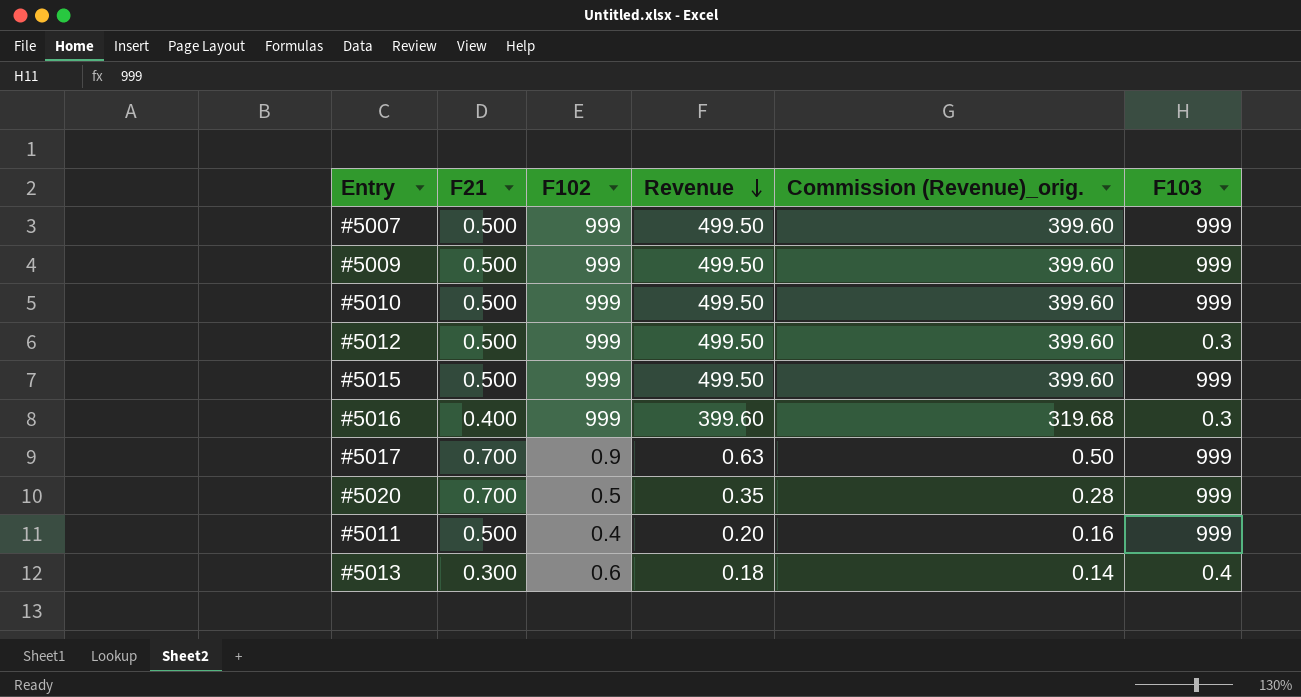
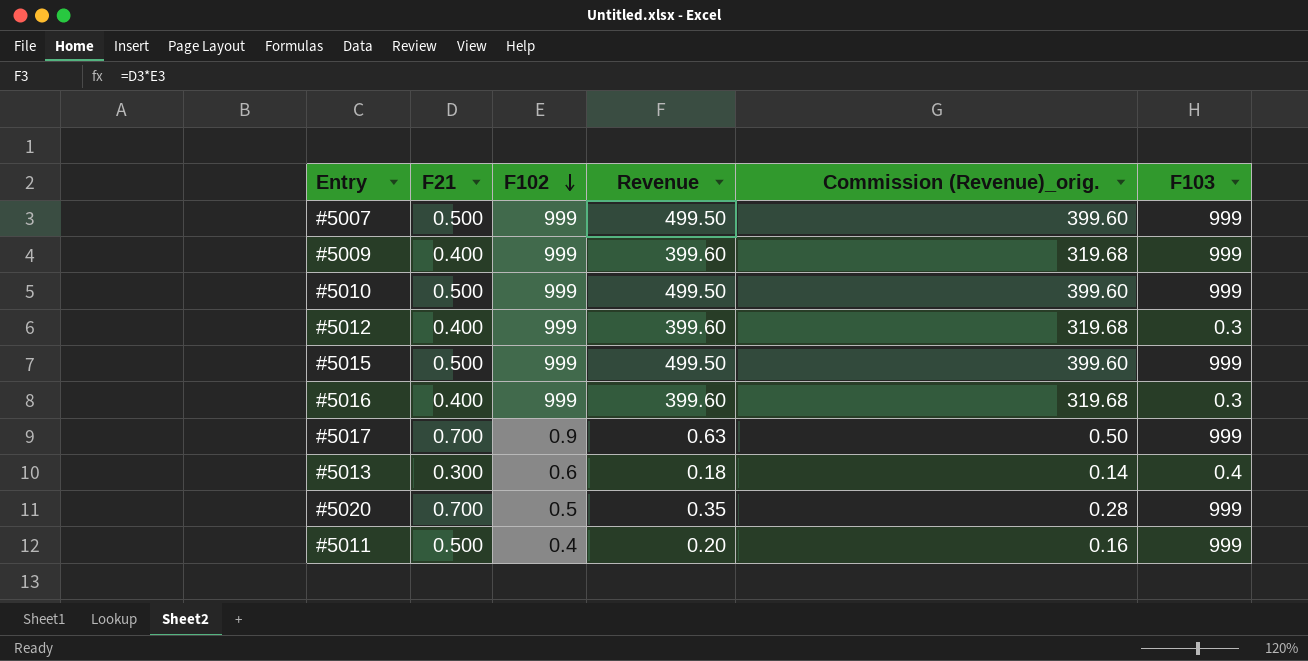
row order: Revenue descending -> F102 descending
#5009 | F21: 0.500 -> 0.400
#5009 | Revenue: 499.50 -> 399.60
#5009 | Commission (Revenue)_orig.: 399.60 -> 319.68
#5012 | F21: 0.500 -> 0.400
#5012 | Revenue: 499.50 -> 399.60
#5012 | Commission (Revenue)_orig.: 399.60 -> 319.68

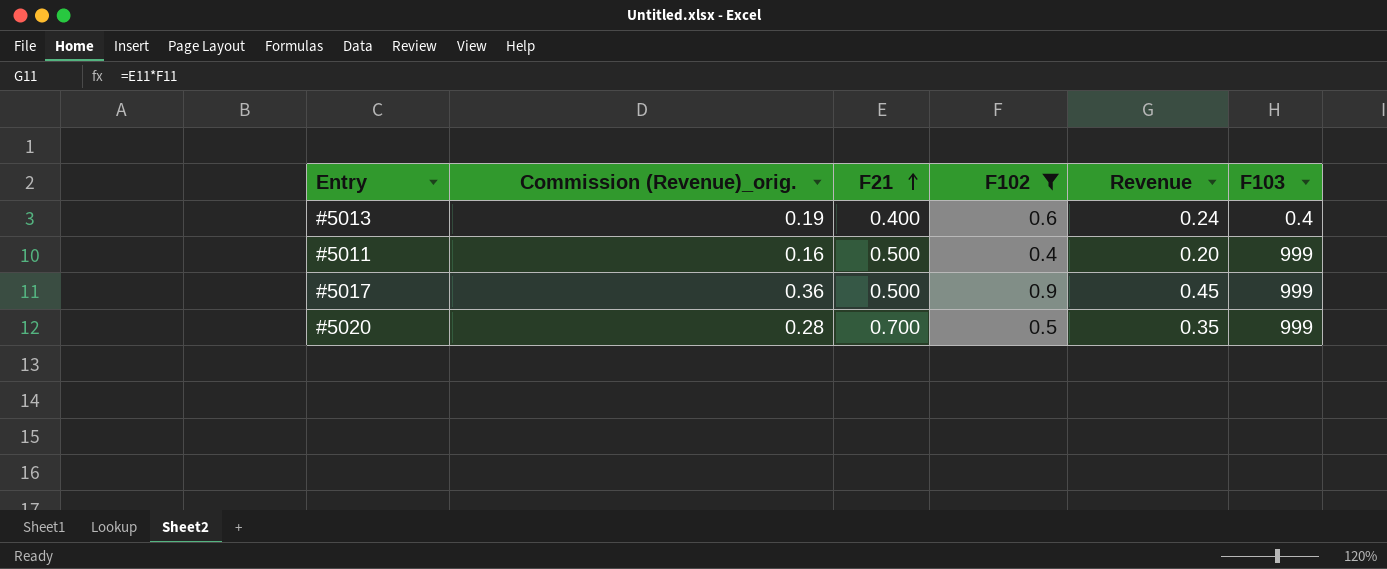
filter: none -> F102 != 999
row order: F102 descending -> F21 ascending
column Commission (Revenue)_orig. | position: 5 -> 2
#5013 | Commission (Revenue)_orig.: 0.14 -> 0.19
#5013 | F21: 0.300 -> 0.400
#5013 | Revenue: 0.18 -> 0.24
#5017 | Commission (Revenue)_orig.: 0.50 -> 0.36
#5017 | F21: 0.700 -> 0.500
#5017 | Revenue: 0.63 -> 0.45

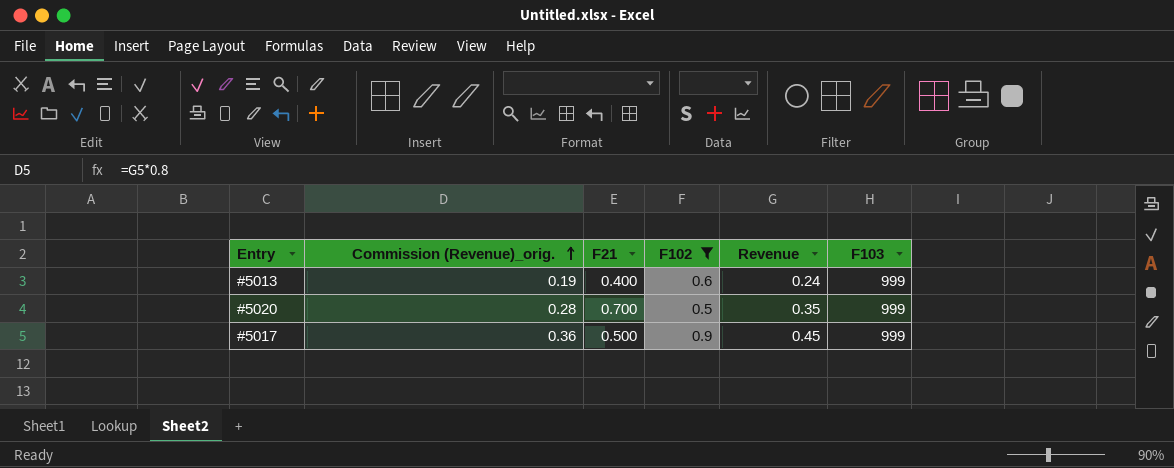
row order: F21 ascending -> Commission (Revenue)_orig. ascending
row #5011: 0.16 | 0.500 | 0.4 | 0.20 | 999 -> none
#5013 | F103: 0.4 -> 999

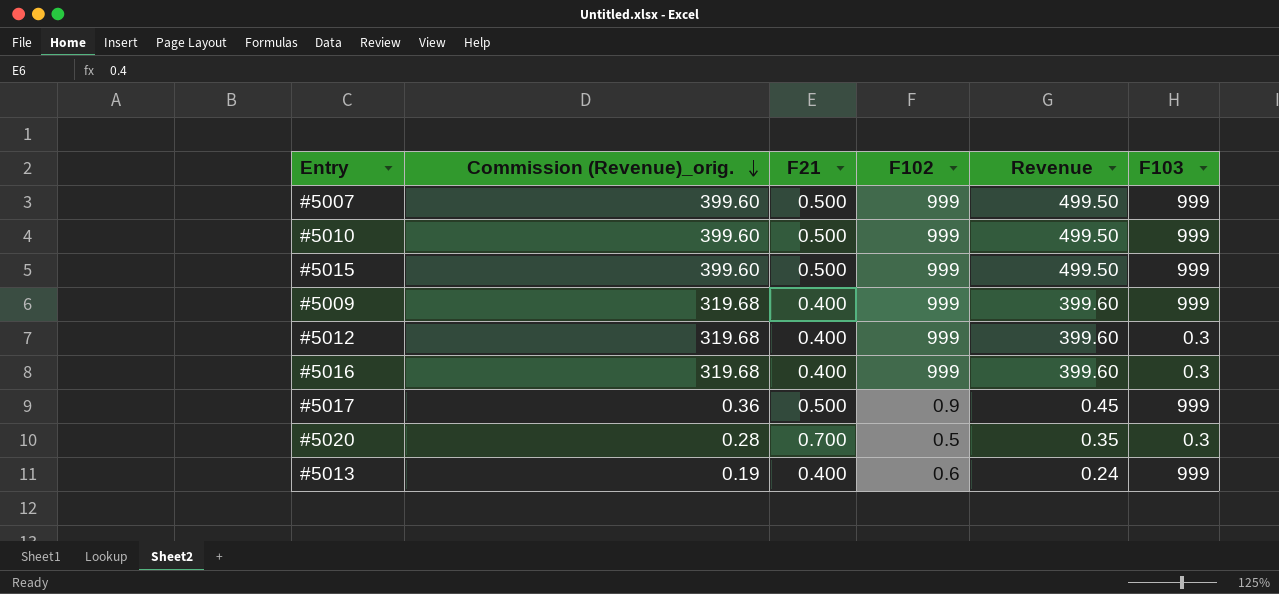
filter: F102 != 999 -> none
row order: Commission (Revenue)_orig. ascending -> Commission (Revenue)_orig. descending
#5020 | F103: 999 -> 0.3

